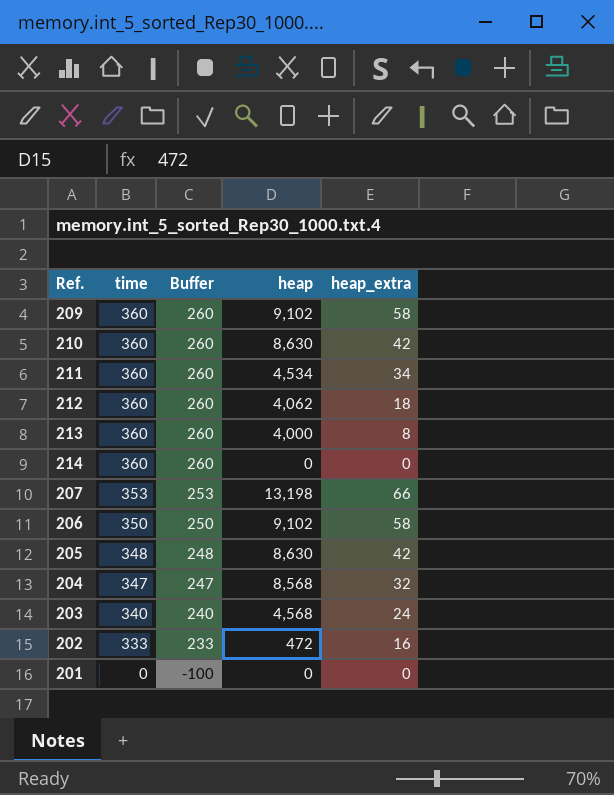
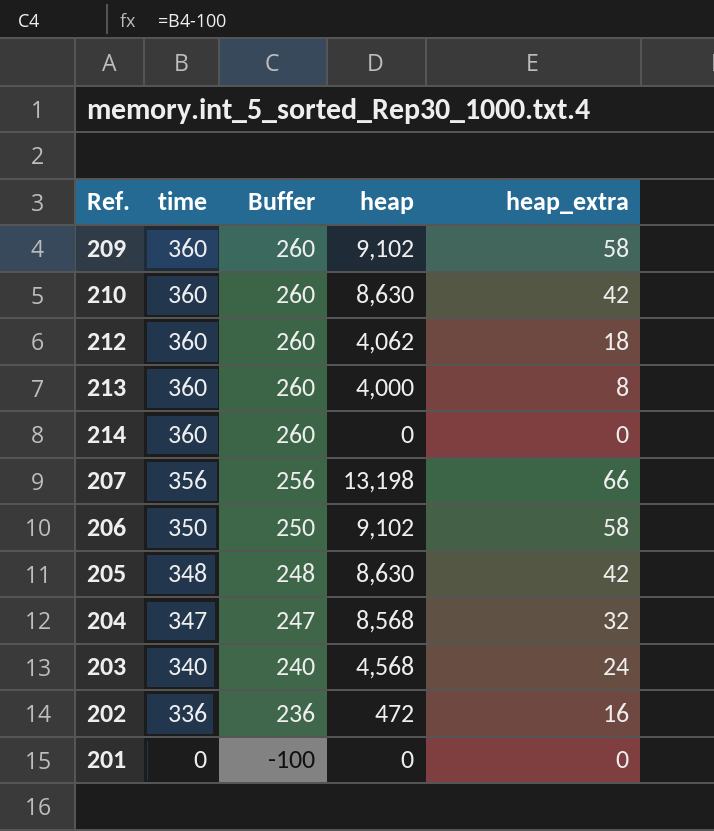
row 211: 360 | 260 | 4,534 | 34 -> none
207 | time: 353 -> 356
207 | Buffer: 253 -> 256
202 | time: 333 -> 336
202 | Buffer: 233 -> 236

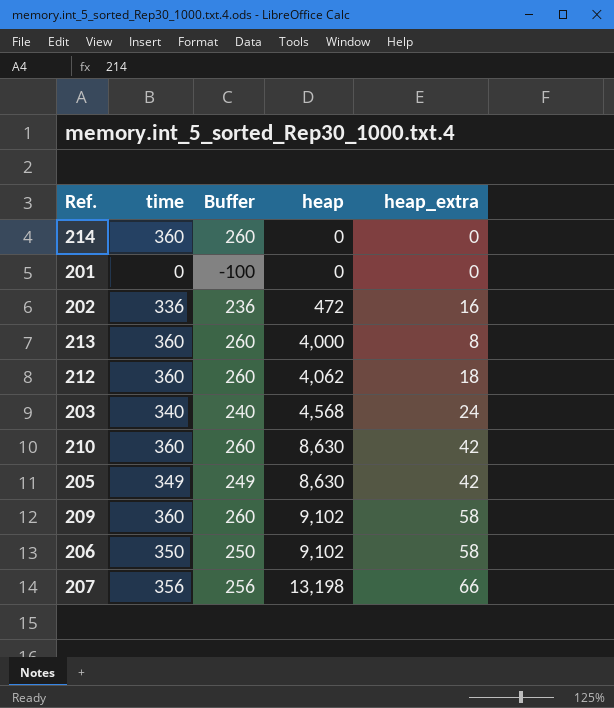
row order: time descending -> heap ascending
row 204: 347 | 247 | 8,568 | 32 -> none
205 | time: 348 -> 349
205 | Buffer: 248 -> 249

